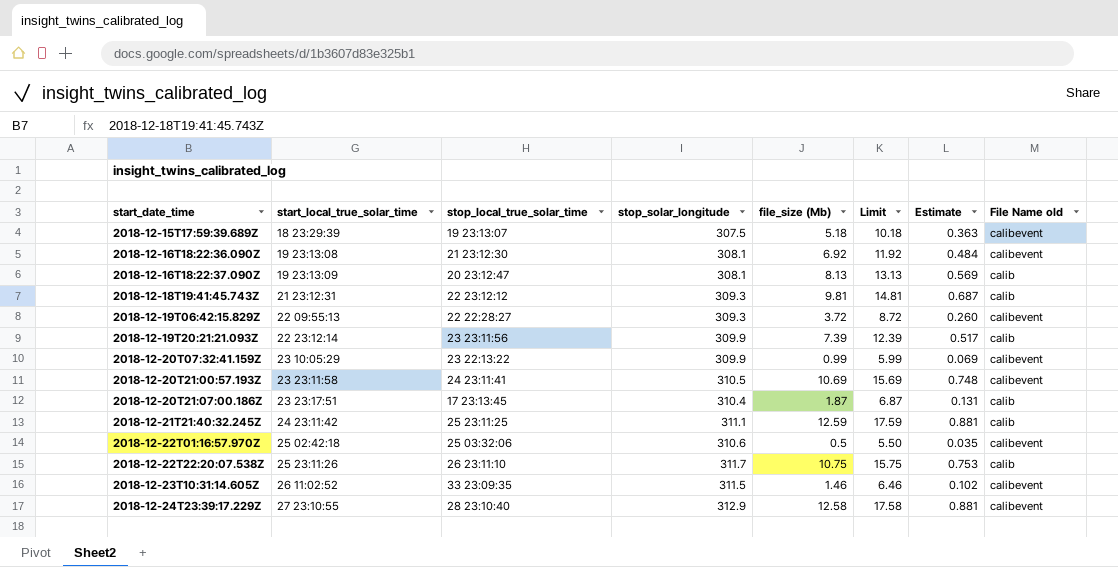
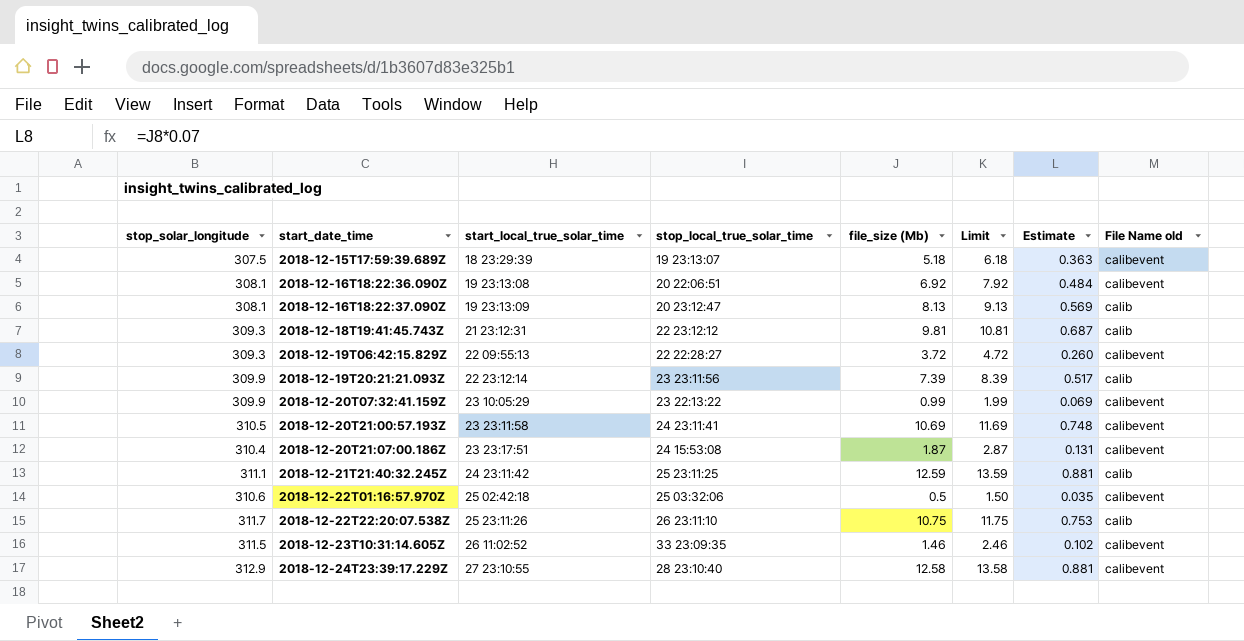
column stop_solar_longitude | position: 4 -> 1
column Limit | formula: [file_size (Mb)] + 5 -> [file_size (Mb)] + 1
2018-12-16T18:22:36.090Z | stop_local_true_solar_time: 21 23:12:30 -> 20 22:06:51
2018-12-20T21:07:00.186Z | stop_local_true_solar_time: 17 23:13:45 -> 24 15:53:08
2018-12-20T21:07:00.186Z | File Name old: calib -> calibevent

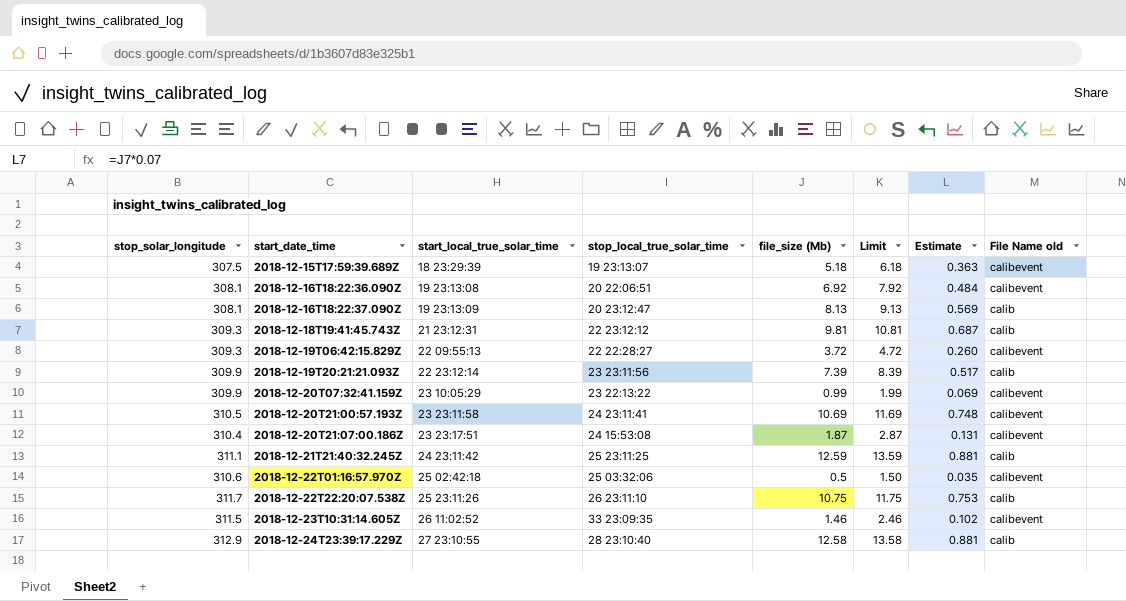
2018-12-24T23:39:17.229Z | File Name old: calibevent -> calib

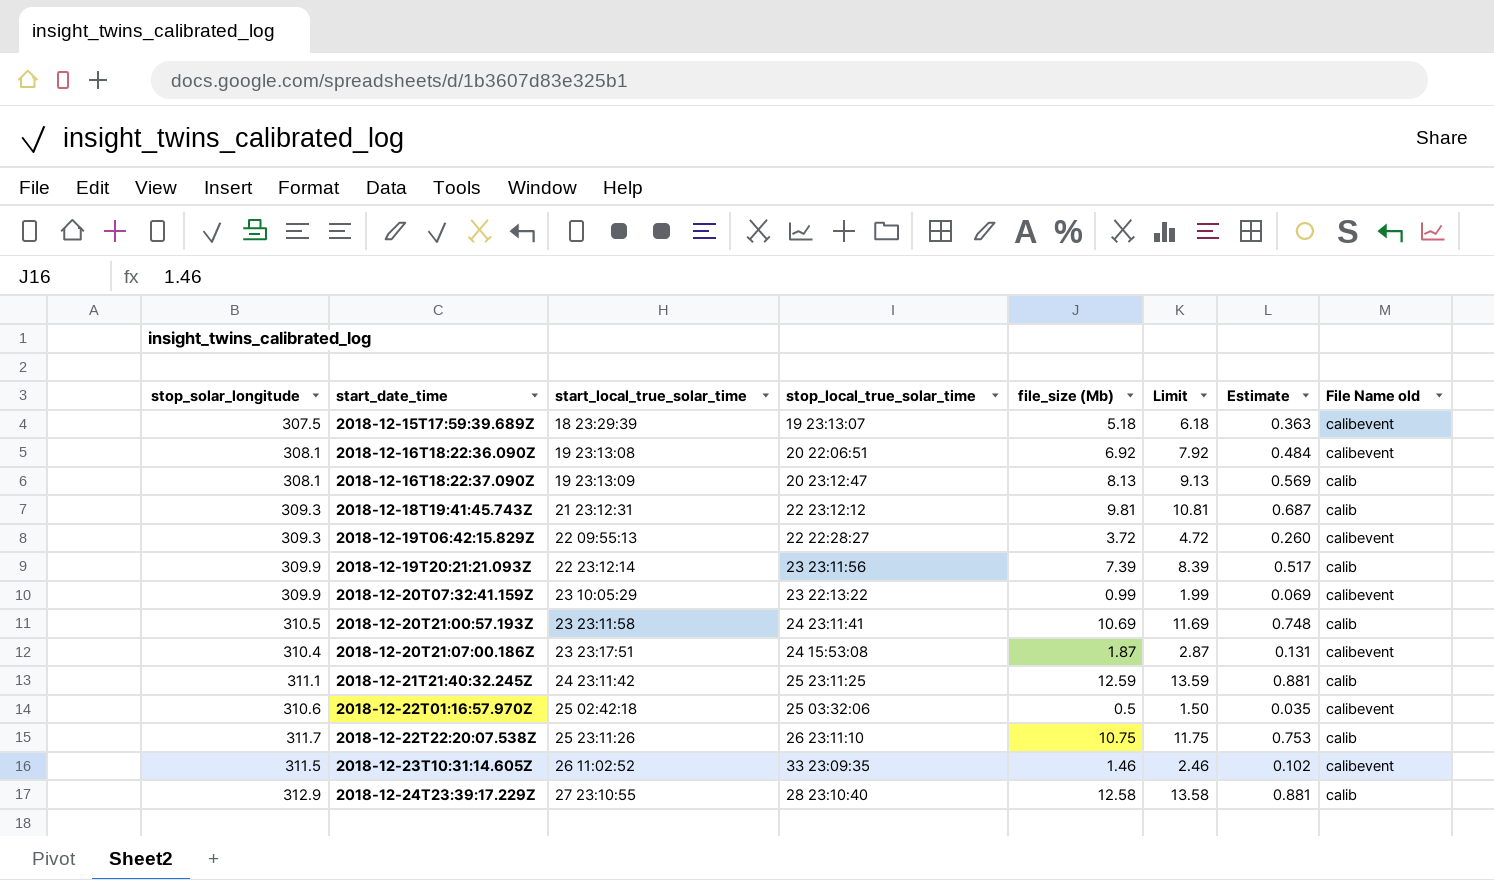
2018-12-20T21:00:57.193Z | File Name old: calibevent -> calib

